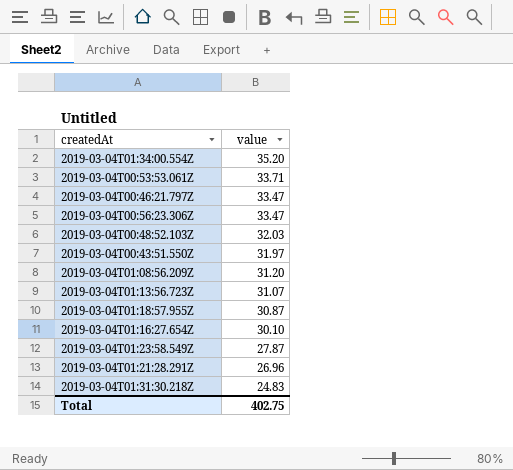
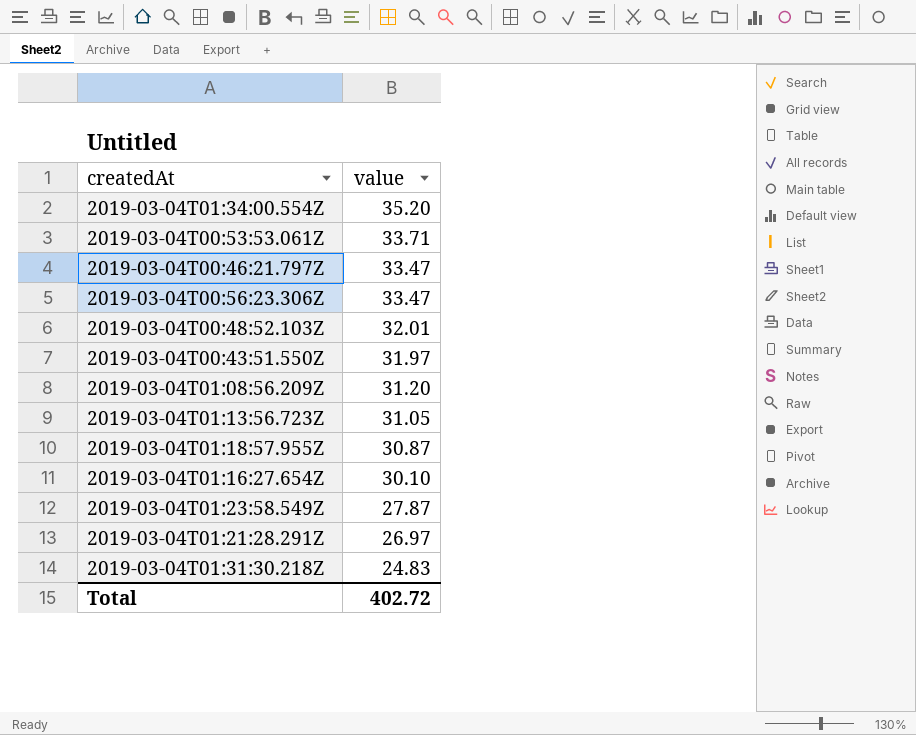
2019-03-04T00:48:52.103Z | value: 32.03 -> 32.01
2019-03-04T01:13:56.723Z | value: 31.07 -> 31.05
2019-03-04T01:21:28.291Z | value: 26.96 -> 26.97
Total | value: 402.75 -> 402.72

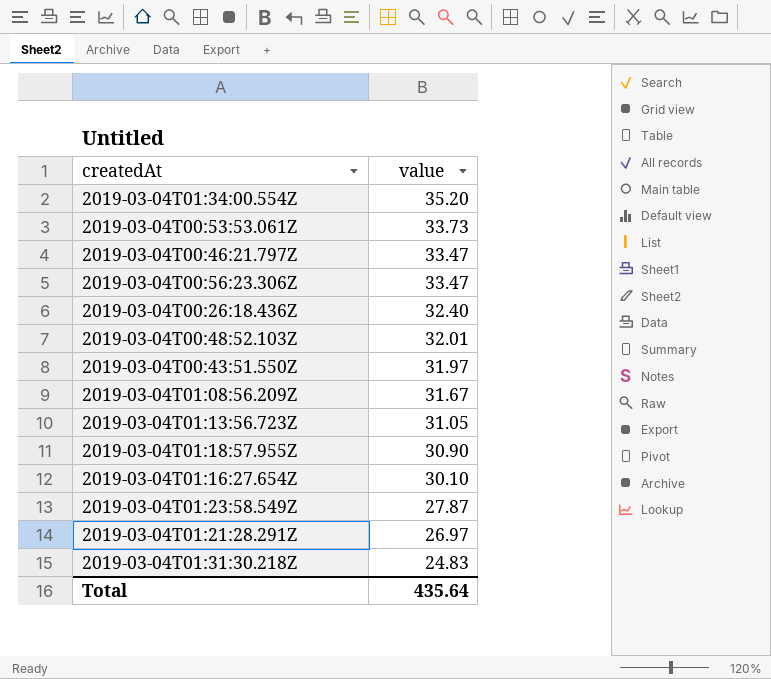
2019-03-04T00:53:53.061Z | value: 33.71 -> 33.73
row 2019-03-04T00:26:18.436Z: none -> 32.40
2019-03-04T01:08:56.209Z | value: 31.20 -> 31.67
2019-03-04T01:18:57.955Z | value: 30.87 -> 30.90
Total | value: 402.72 -> 435.64

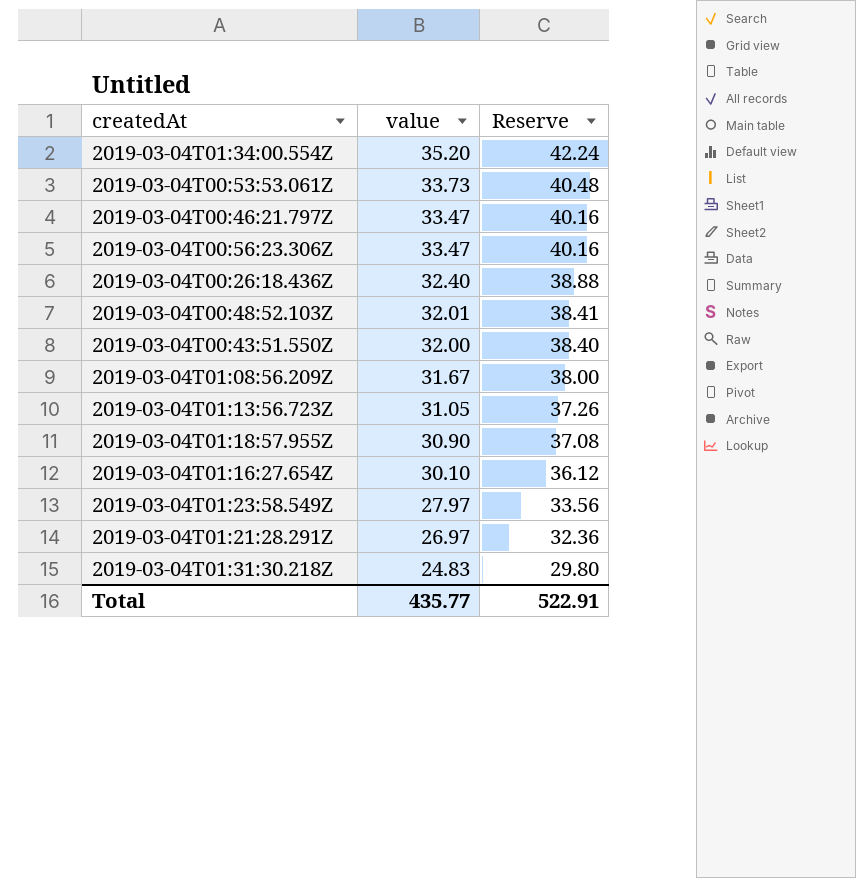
column Reserve | formula: none -> [value] * 1.2
2019-03-04T00:43:51.550Z | value: 31.97 -> 32.00
2019-03-04T01:23:58.549Z | value: 27.87 -> 27.97
Total | value: 435.64 -> 435.77

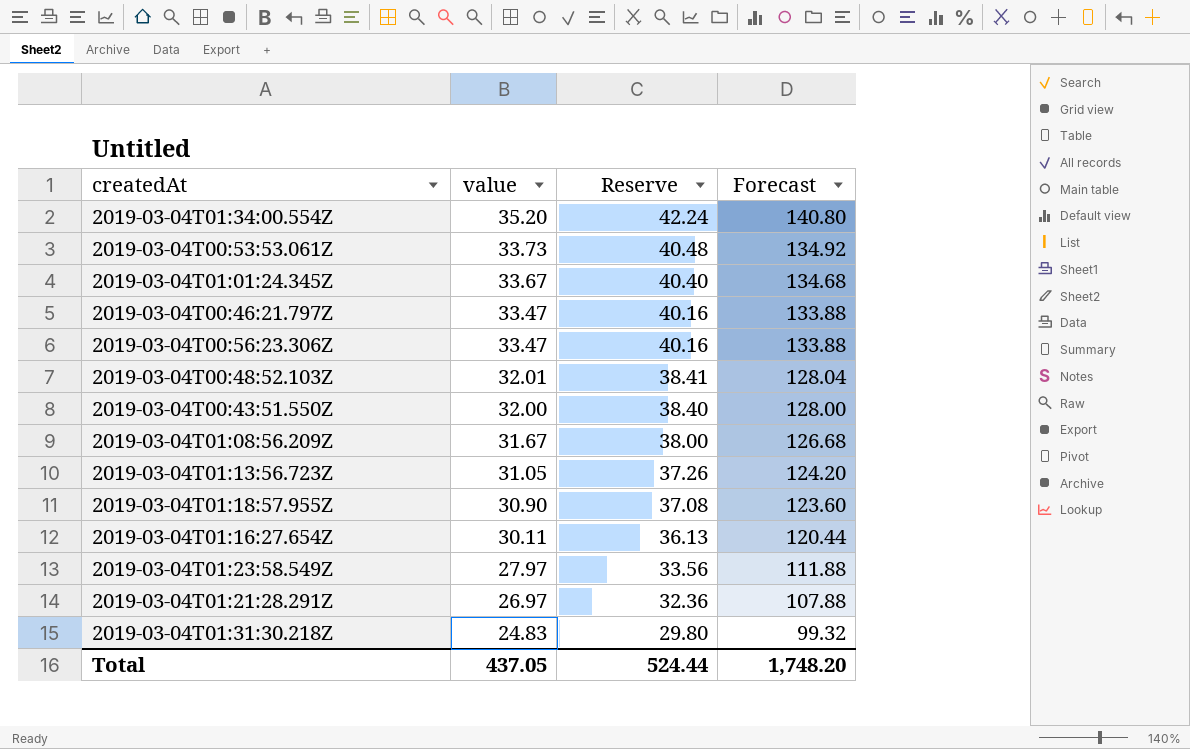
column Forecast | formula: none -> [value] * 4
row 2019-03-04T00:26:18.436Z: 32.40 | 38.88 -> none
row 2019-03-04T01:01:24.345Z: none -> 33.67 | 40.40 | 134.68
2019-03-04T01:16:27.654Z | value: 30.10 -> 30.11
2019-03-04T01:16:27.654Z | Reserve: 36.12 -> 36.13
Total | value: 435.77 -> 437.05
Total | Reserve: 522.91 -> 524.44

